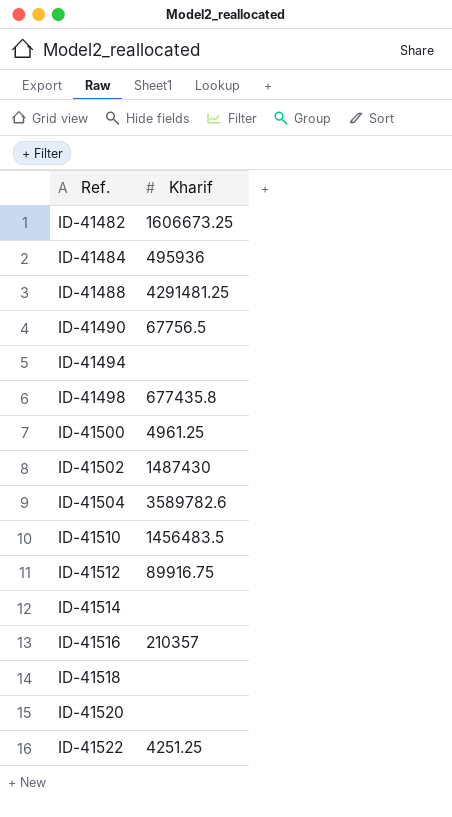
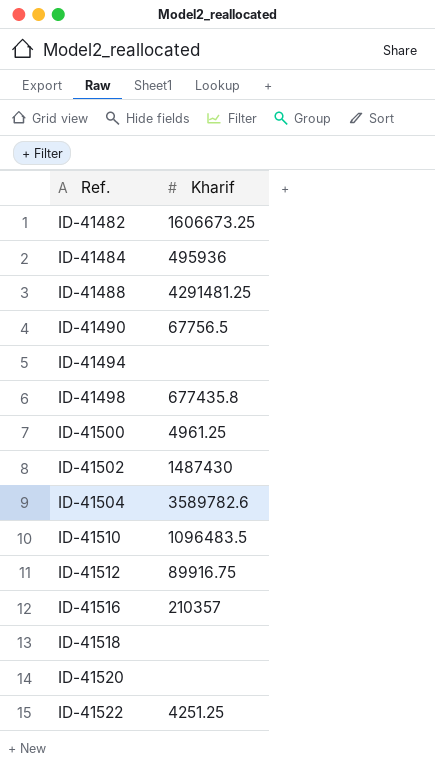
row ID-41514: none -> none
ID-41510 | Kharif: 1456483.5 -> 1096483.5

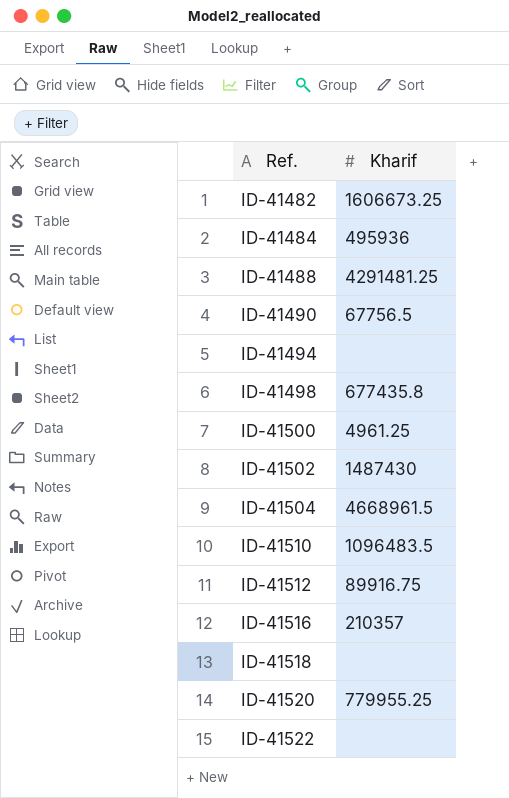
ID-41504 | Kharif: 3589782.6 -> 4668961.5
ID-41520 | Kharif: none -> 779955.25
ID-41522 | Kharif: 4251.25 -> none

